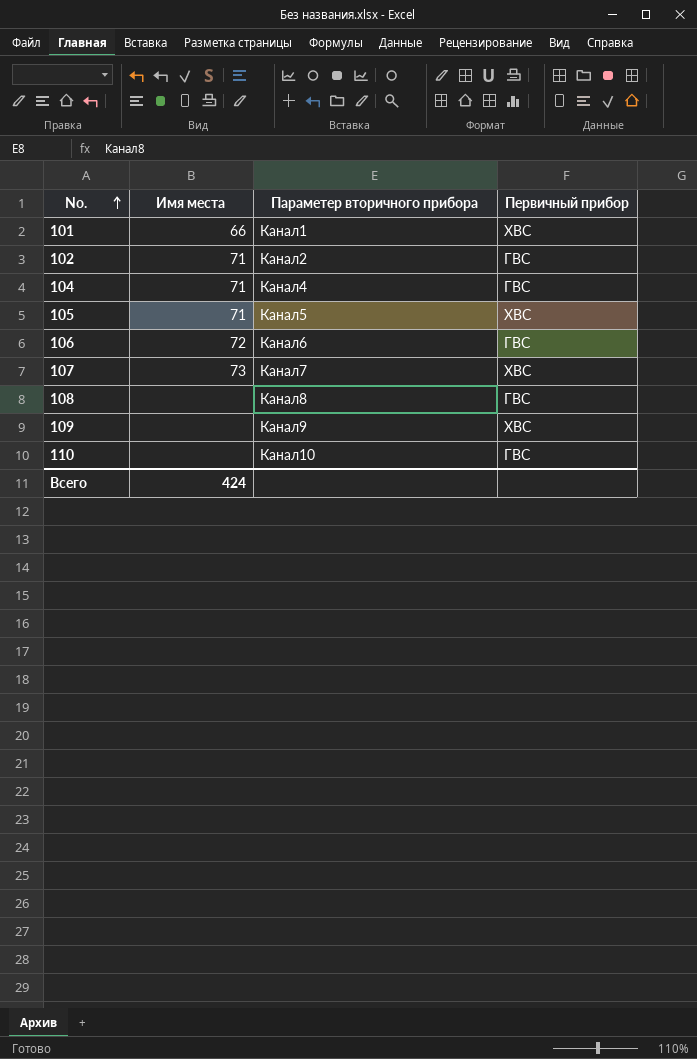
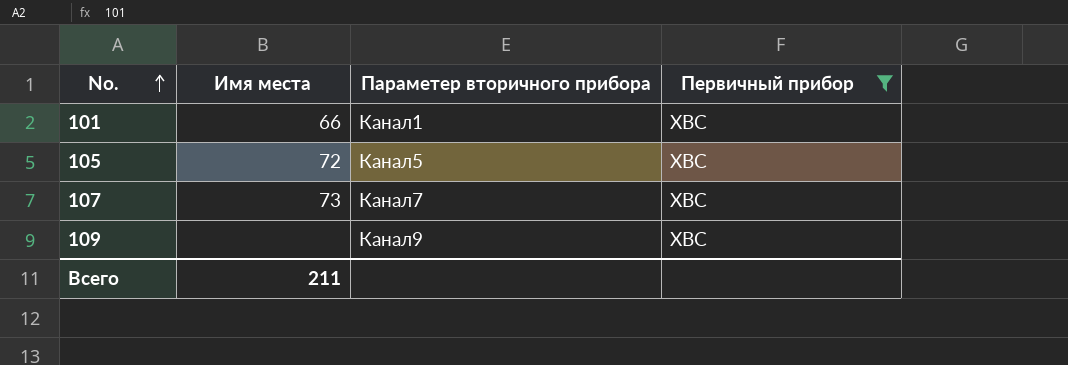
filter: none -> Первичный прибор = ХВС
105 | Имя места: 71 -> 72
Всего | Имя места: 424 -> 211

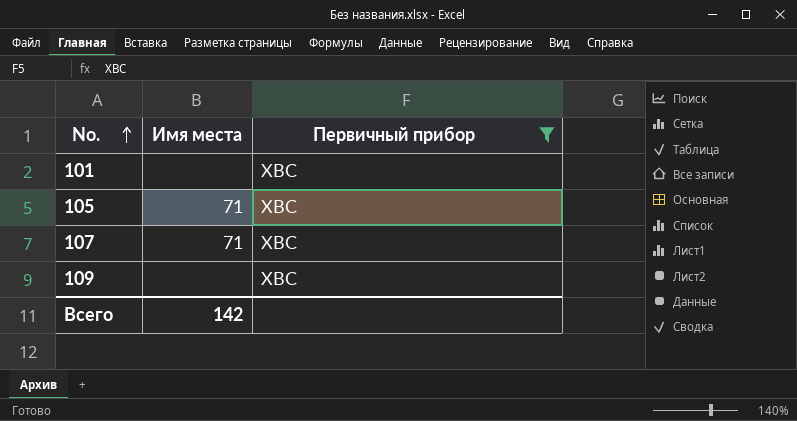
column Параметер вторичного прибора | position: 3 -> none
101 | Имя места: 66 -> none
105 | Имя места: 72 -> 71
107 | Имя места: 73 -> 71
Всего | Имя места: 211 -> 142

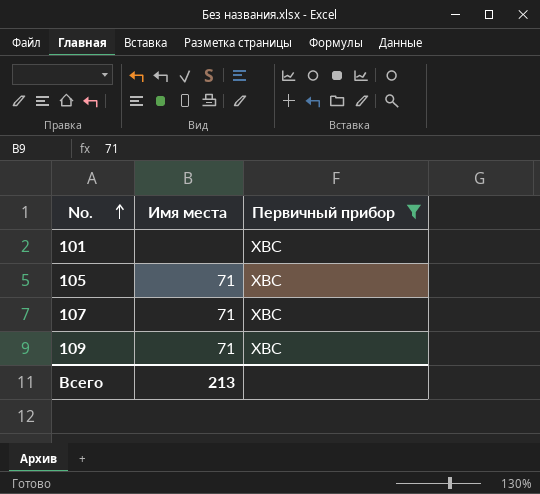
109 | Имя места: none -> 71
Всего | Имя места: 142 -> 213

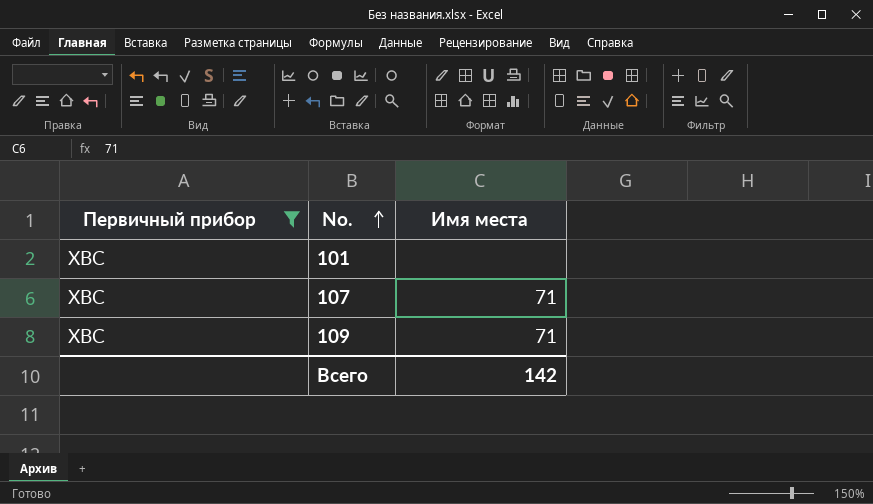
column Первичный прибор | position: 3 -> 1
row 105: 71 | ХВС -> none
Всего | Имя места: 213 -> 142

